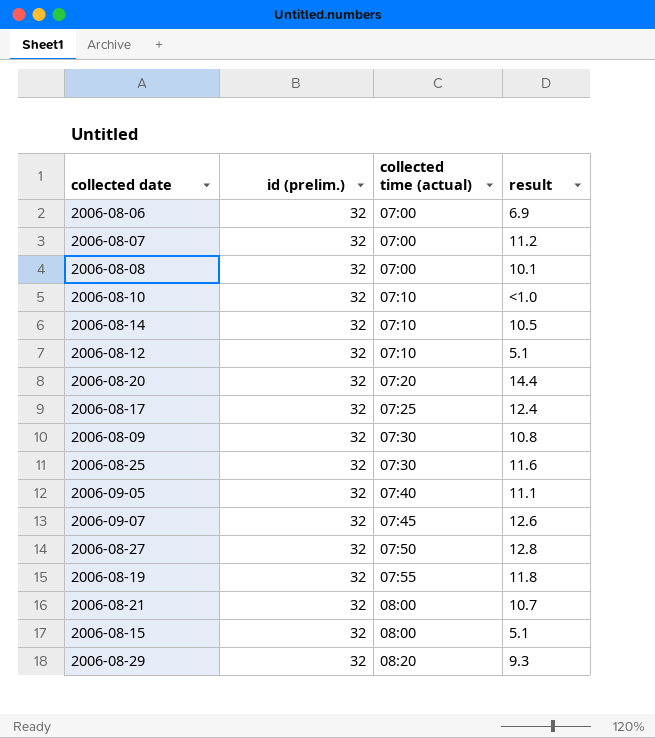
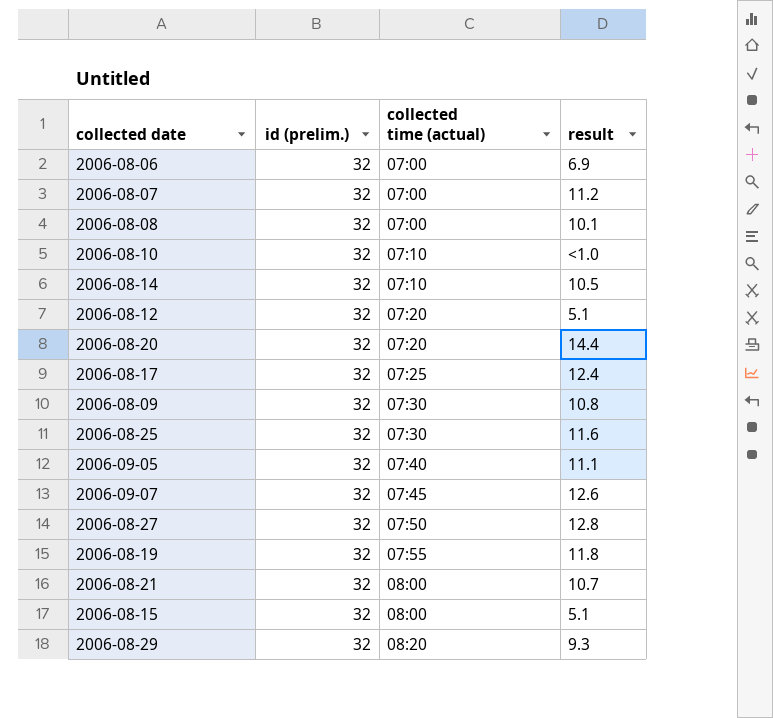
2006-08-12 | collected time (actual): 07:10 -> 07:20

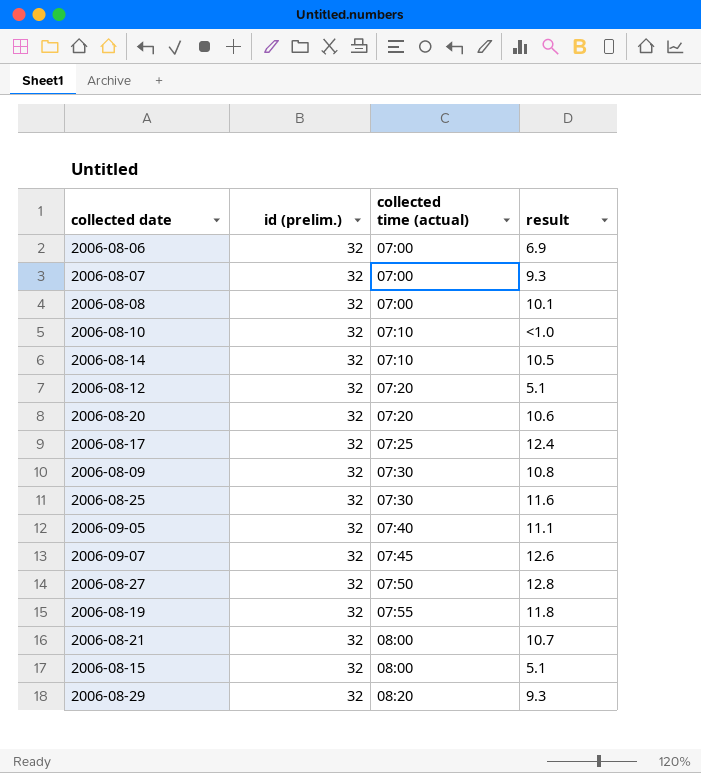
2006-08-07 | result: 11.2 -> 9.3
2006-08-20 | result: 14.4 -> 10.6

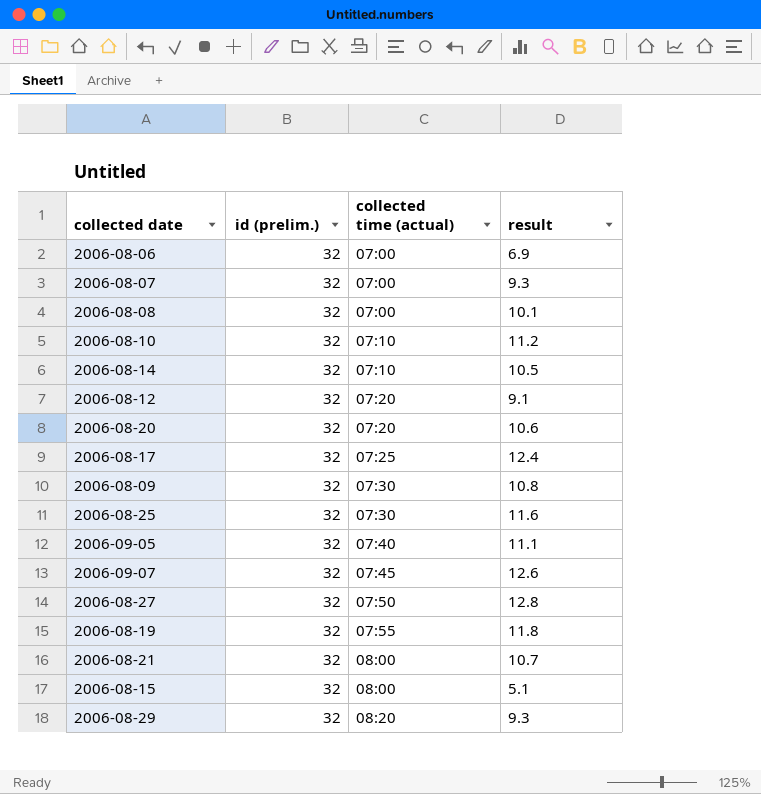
2006-08-10 | result: <1.0 -> 11.2
2006-08-12 | result: 5.1 -> 9.1

